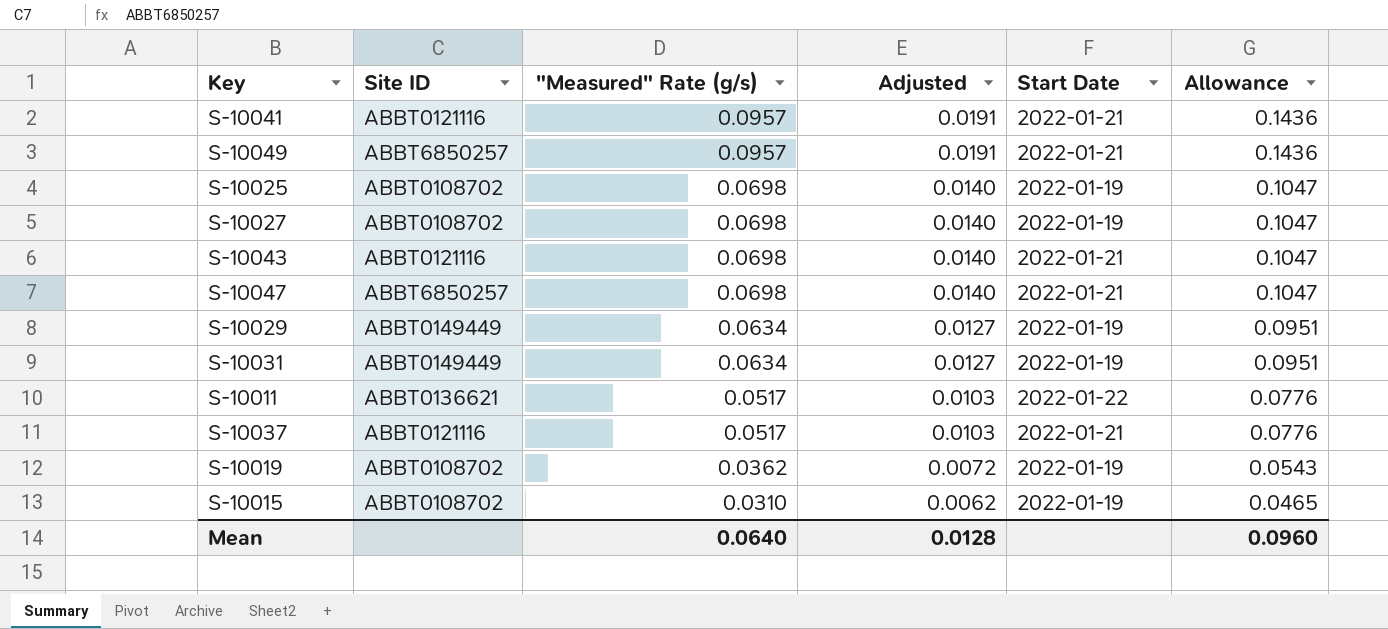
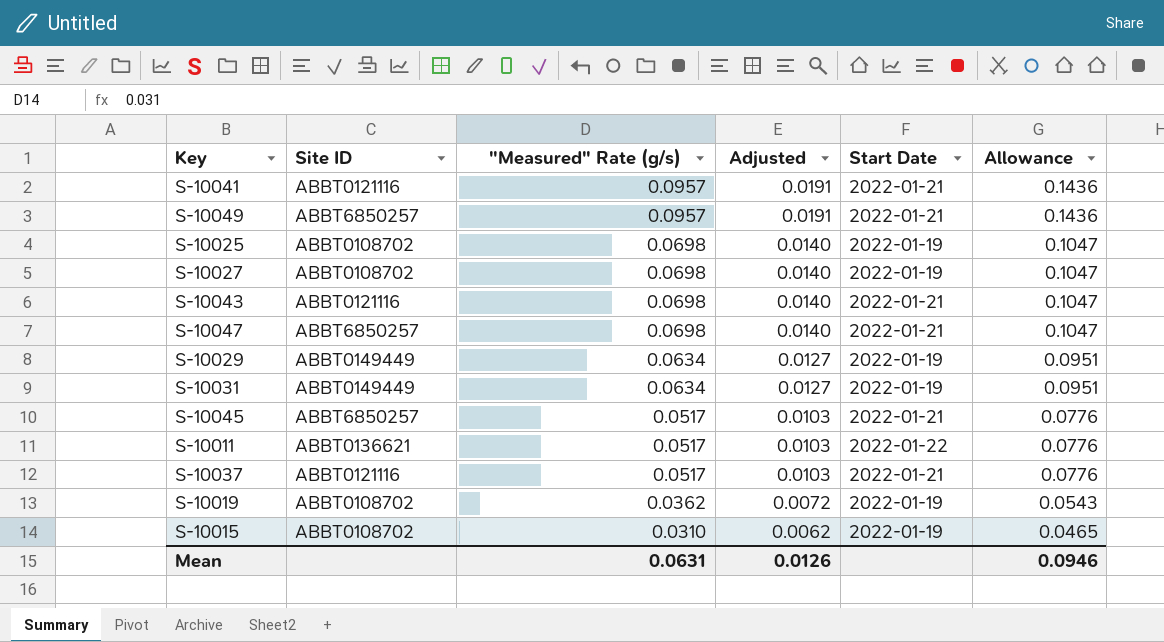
row S-10045: none -> ABBT6850257 | 0.0517 | 0.0103 | 2022-01-21 | 0.0776
Mean | "Measured" Rate (g/s): 0.0640 -> 0.0631
Mean | Adjusted: 0.0128 -> 0.0126
Mean | Allowance: 0.0960 -> 0.0946

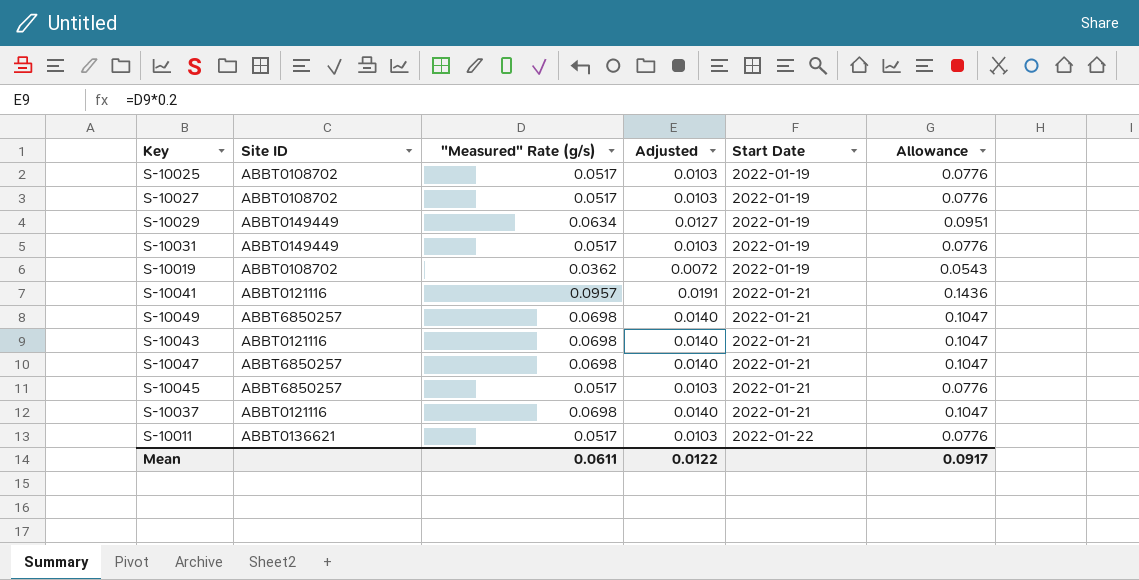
row order: "Measured" Rate (g/s) descending -> Start Date ascending
row S-10015: ABBT0108702 | 0.0310 | 0.0062 | 2022-01-19 | 0.0465 -> none
S-10025 | "Measured" Rate (g/s): 0.0698 -> 0.0517
S-10025 | Adjusted: 0.0140 -> 0.0103
S-10025 | Allowance: 0.1047 -> 0.0776
S-10027 | "Measured" Rate (g/s): 0.0698 -> 0.0517
S-10027 | Adjusted: 0.0140 -> 0.0103
S-10027 | Allowance: 0.1047 -> 0.0776
S-10031 | "Measured" Rate (g/s): 0.0634 -> 0.0517
S-10031 | Adjusted: 0.0127 -> 0.0103
S-10031 | Allowance: 0.0951 -> 0.0776
S-10049 | "Measured" Rate (g/s): 0.0957 -> 0.0698
S-10049 | Adjusted: 0.0191 -> 0.0140
S-10049 | Allowance: 0.1436 -> 0.1047
S-10037 | "Measured" Rate (g/s): 0.0517 -> 0.0698
S-10037 | Adjusted: 0.0103 -> 0.0140
S-10037 | Allowance: 0.0776 -> 0.1047
Mean | "Measured" Rate (g/s): 0.0631 -> 0.0611
Mean | Adjusted: 0.0126 -> 0.0122
Mean | Allowance: 0.0946 -> 0.0917

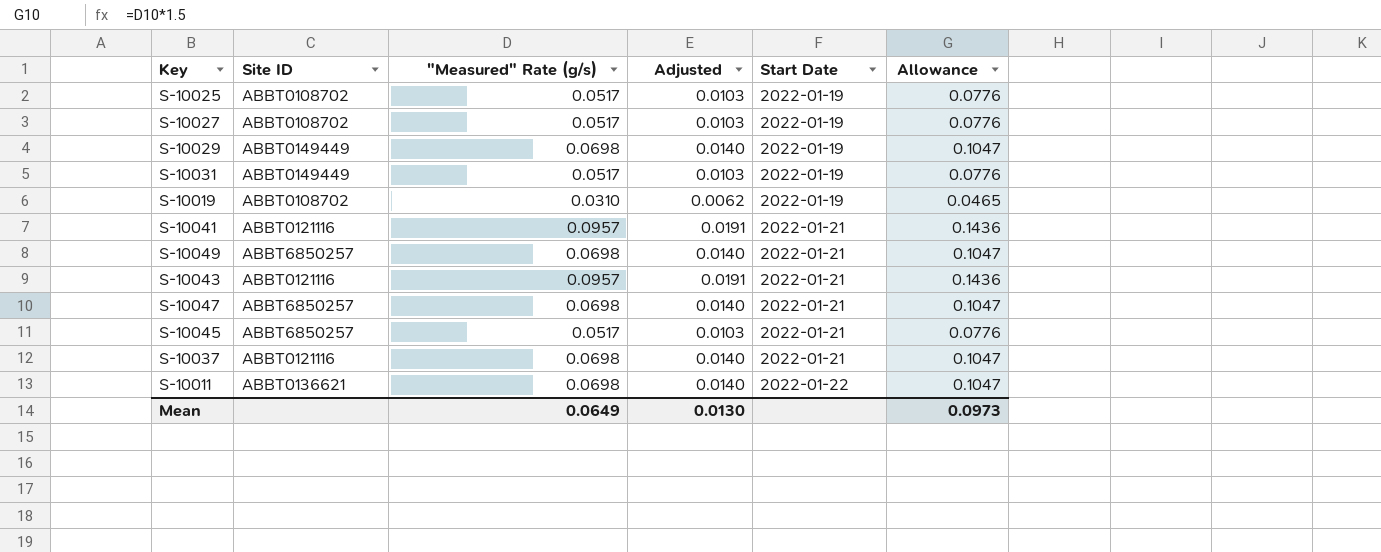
S-10029 | "Measured" Rate (g/s): 0.0634 -> 0.0698
S-10029 | Adjusted: 0.0127 -> 0.0140
S-10029 | Allowance: 0.0951 -> 0.1047
S-10019 | "Measured" Rate (g/s): 0.0362 -> 0.0310
S-10019 | Adjusted: 0.0072 -> 0.0062
S-10019 | Allowance: 0.0543 -> 0.0465
S-10043 | "Measured" Rate (g/s): 0.0698 -> 0.0957
S-10043 | Adjusted: 0.0140 -> 0.0191
S-10043 | Allowance: 0.1047 -> 0.1436
S-10011 | "Measured" Rate (g/s): 0.0517 -> 0.0698
S-10011 | Adjusted: 0.0103 -> 0.0140
S-10011 | Allowance: 0.0776 -> 0.1047
Mean | "Measured" Rate (g/s): 0.0611 -> 0.0649
Mean | Adjusted: 0.0122 -> 0.0130
Mean | Allowance: 0.0917 -> 0.0973

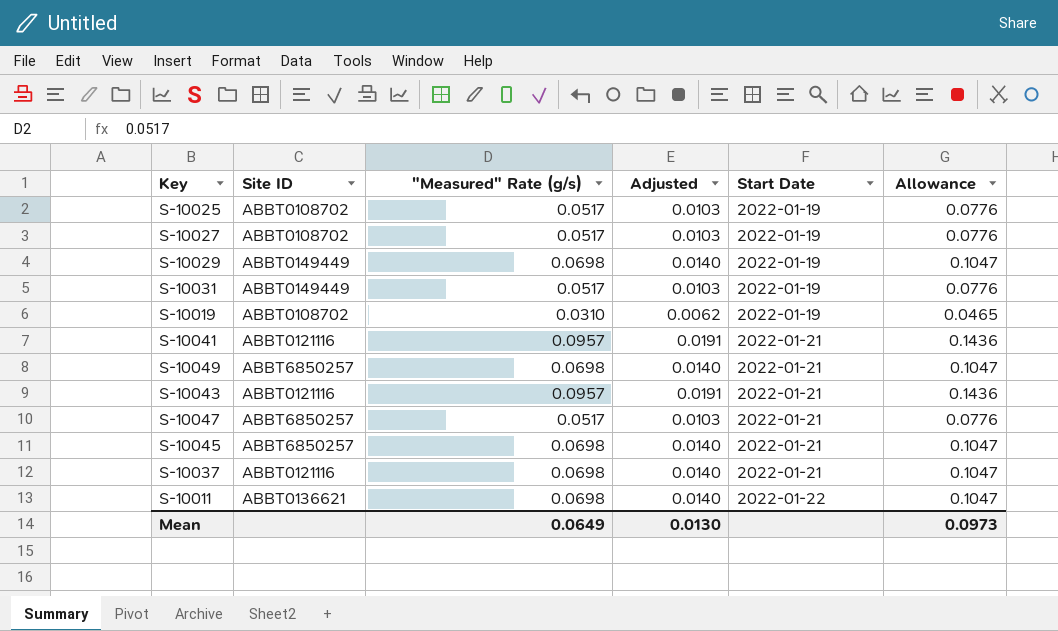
S-10047 | "Measured" Rate (g/s): 0.0698 -> 0.0517
S-10047 | Adjusted: 0.0140 -> 0.0103
S-10047 | Allowance: 0.1047 -> 0.0776
S-10045 | "Measured" Rate (g/s): 0.0517 -> 0.0698
S-10045 | Adjusted: 0.0103 -> 0.0140
S-10045 | Allowance: 0.0776 -> 0.1047

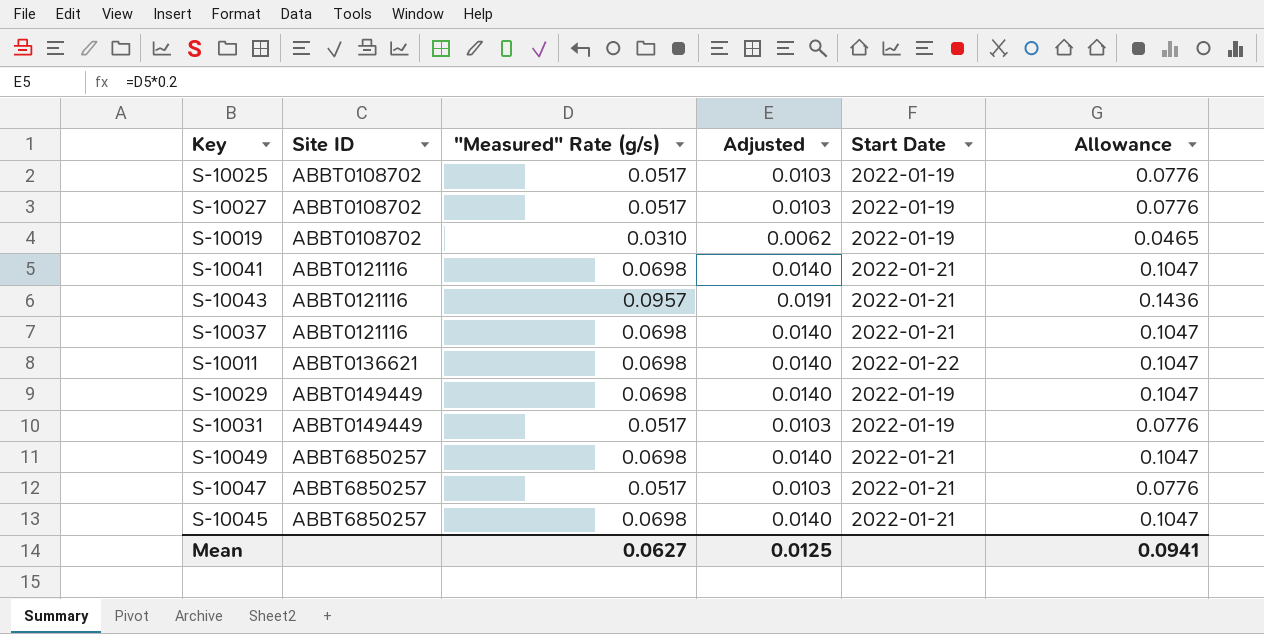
row order: Start Date ascending -> Site ID ascending
S-10041 | "Measured" Rate (g/s): 0.0957 -> 0.0698
S-10041 | Adjusted: 0.0191 -> 0.0140
S-10041 | Allowance: 0.1436 -> 0.1047
Mean | "Measured" Rate (g/s): 0.0649 -> 0.0627
Mean | Adjusted: 0.0130 -> 0.0125
Mean | Allowance: 0.0973 -> 0.0941

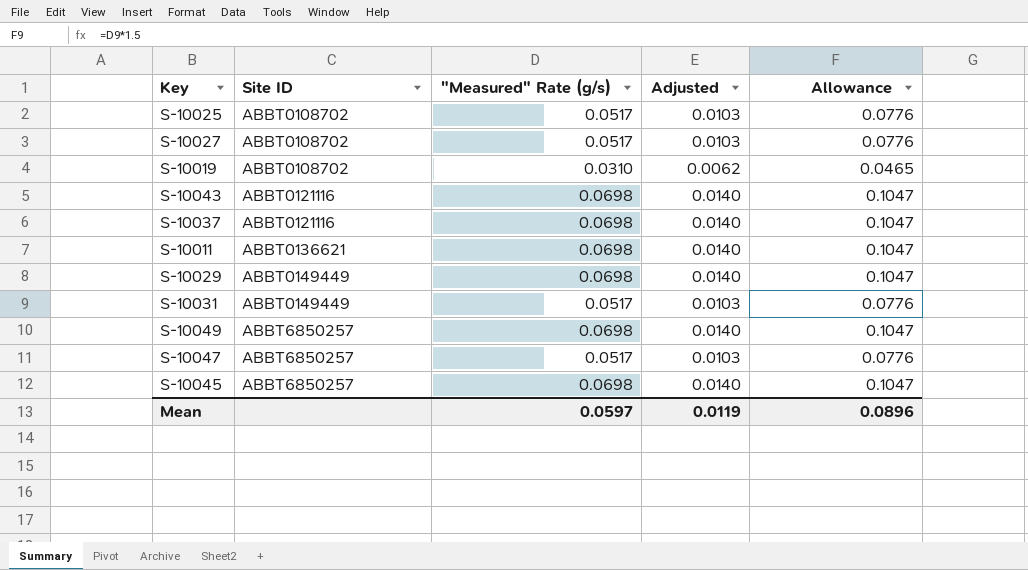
column Start Date | position: 5 -> none
row S-10041: ABBT0121116 | 0.0698 | 0.0140 | 2022-01-21 | 0.1047 -> none
S-10043 | "Measured" Rate (g/s): 0.0957 -> 0.0698
S-10043 | Adjusted: 0.0191 -> 0.0140
S-10043 | Allowance: 0.1436 -> 0.1047
Mean | "Measured" Rate (g/s): 0.0627 -> 0.0597
Mean | Adjusted: 0.0125 -> 0.0119
Mean | Allowance: 0.0941 -> 0.0896

